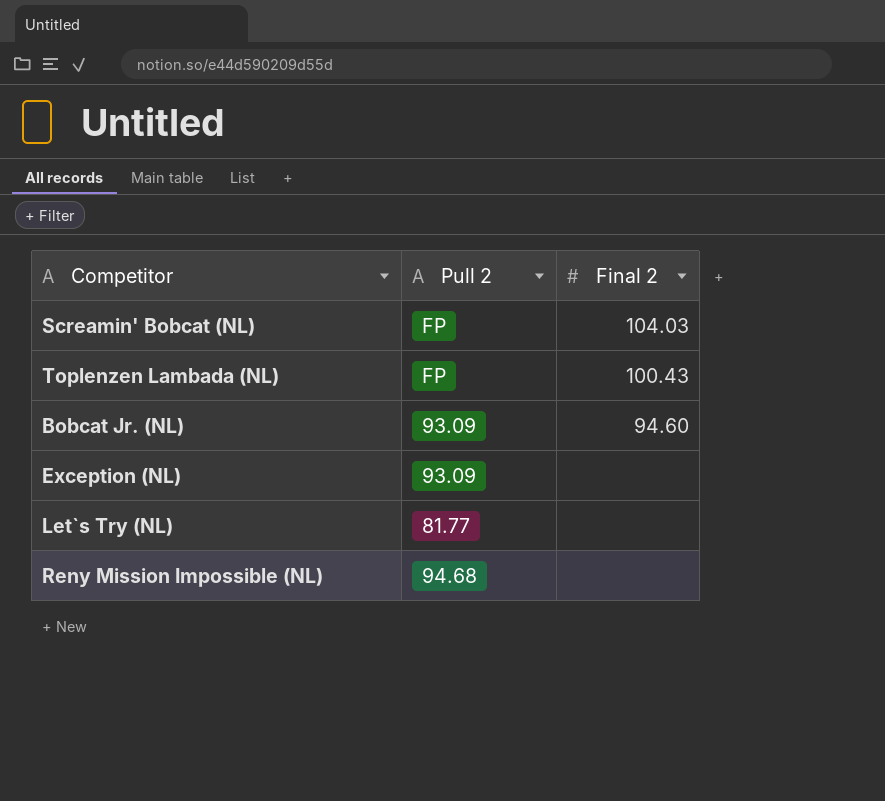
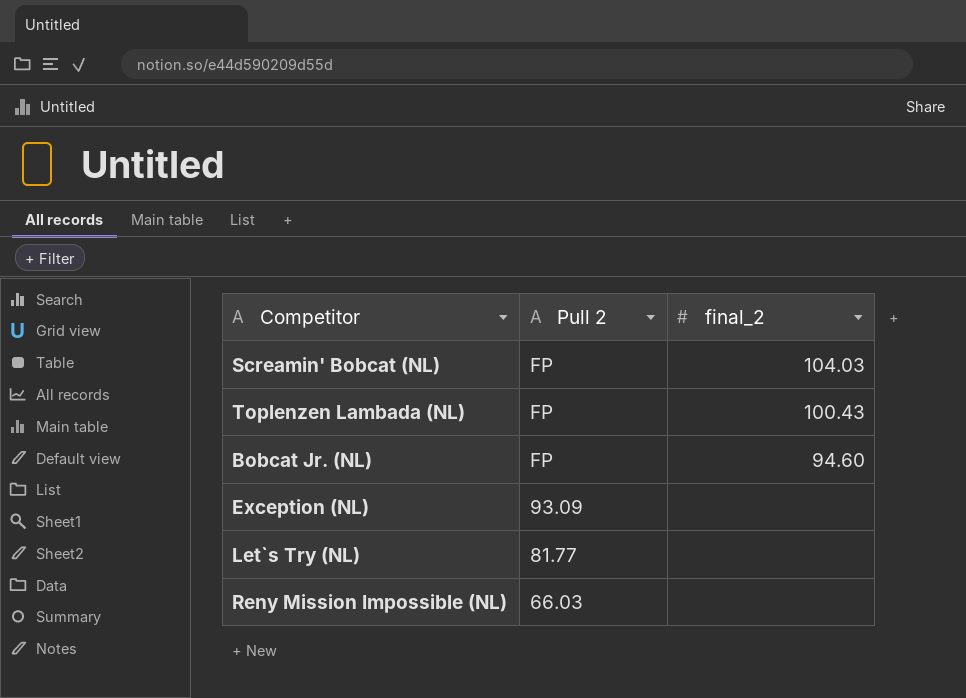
column name: Final 2 -> final_2
Bobcat Jr. (NL) | Pull 2: 93.09 -> FP
Reny Mission Impossible (NL) | Pull 2: 94.68 -> 66.03

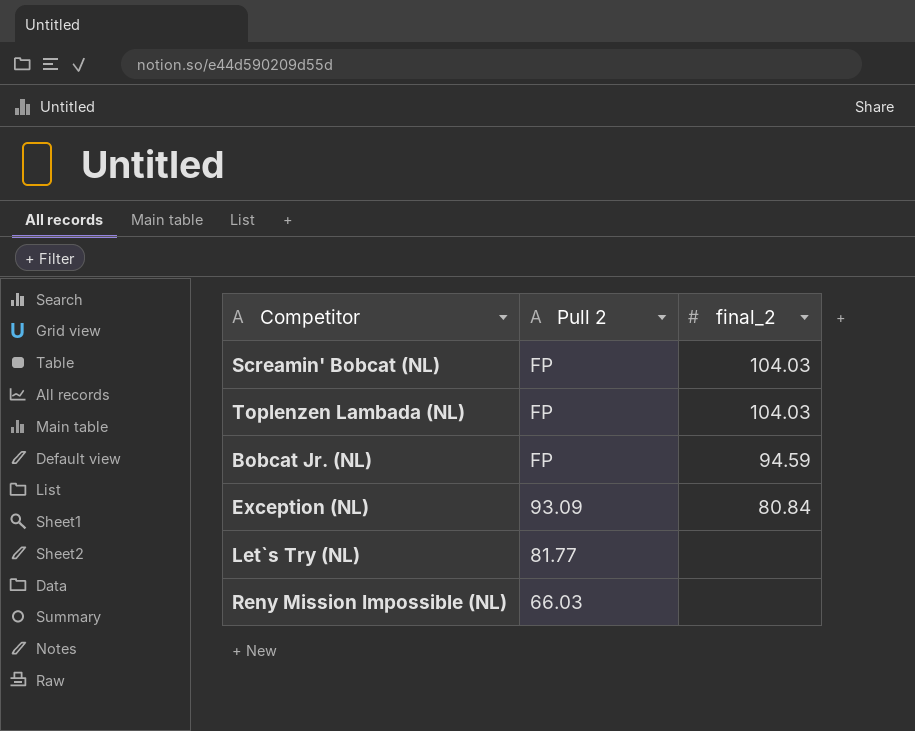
Toplenzen Lambada (NL) | final_2: 100.43 -> 104.03
Bobcat Jr. (NL) | final_2: 94.60 -> 94.59
Exception (NL) | final_2: none -> 80.84

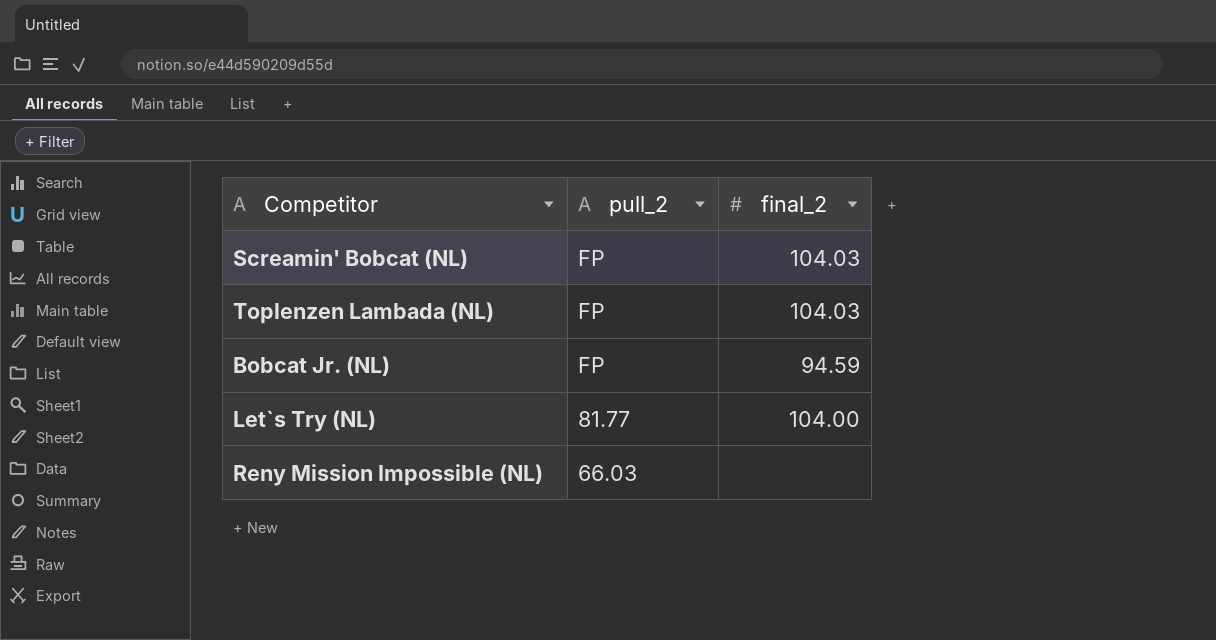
column name: Pull 2 -> pull_2
row Exception (NL): 93.09 | 80.84 -> none
Let`s Try (NL) | final_2: none -> 104.00

